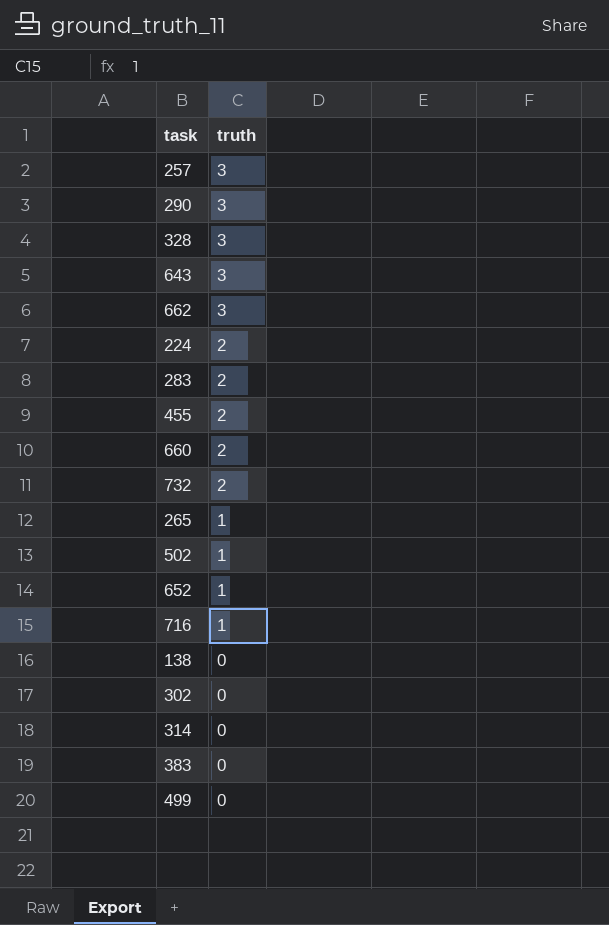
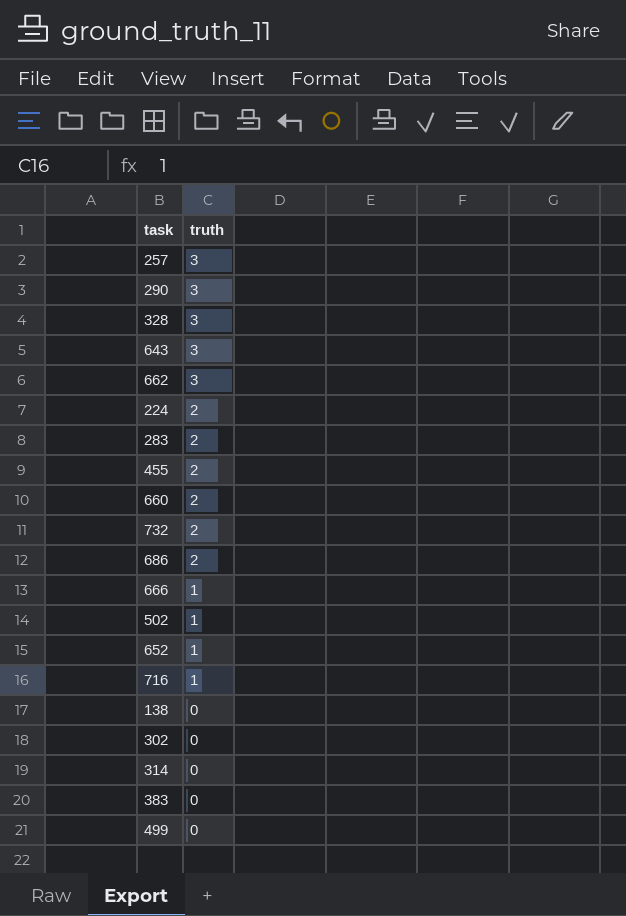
row 265: 1 -> none
row 686: none -> 2
row 666: none -> 1

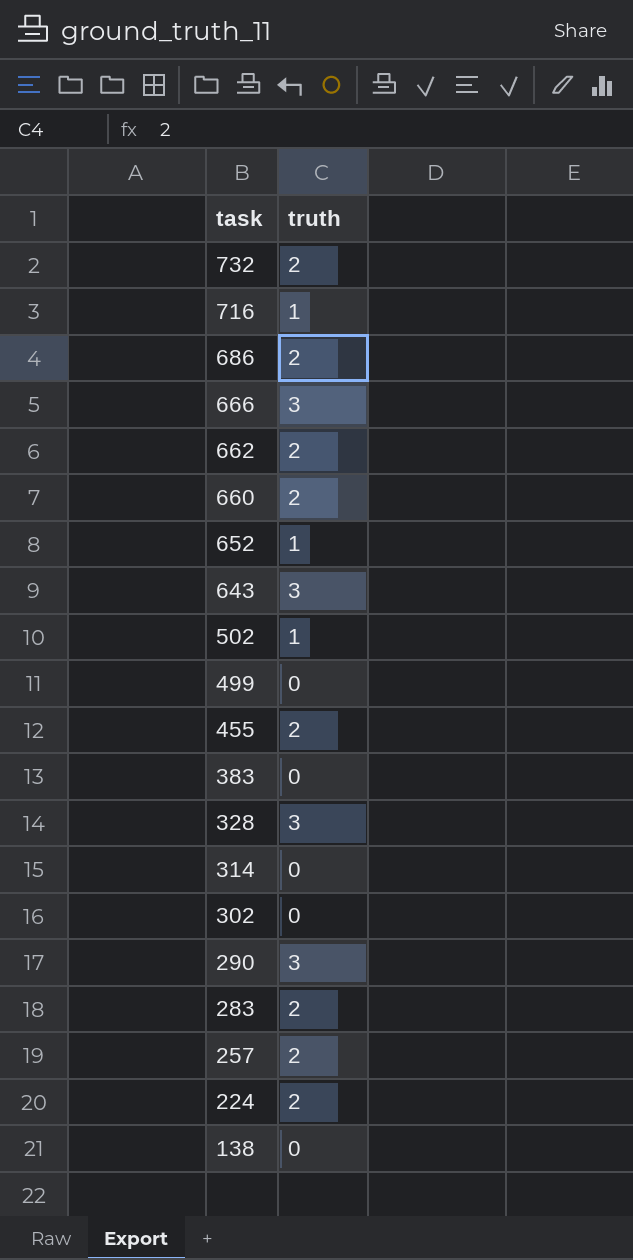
row order: truth descending -> task descending
666 | truth: 1 -> 3
662 | truth: 3 -> 2
257 | truth: 3 -> 2

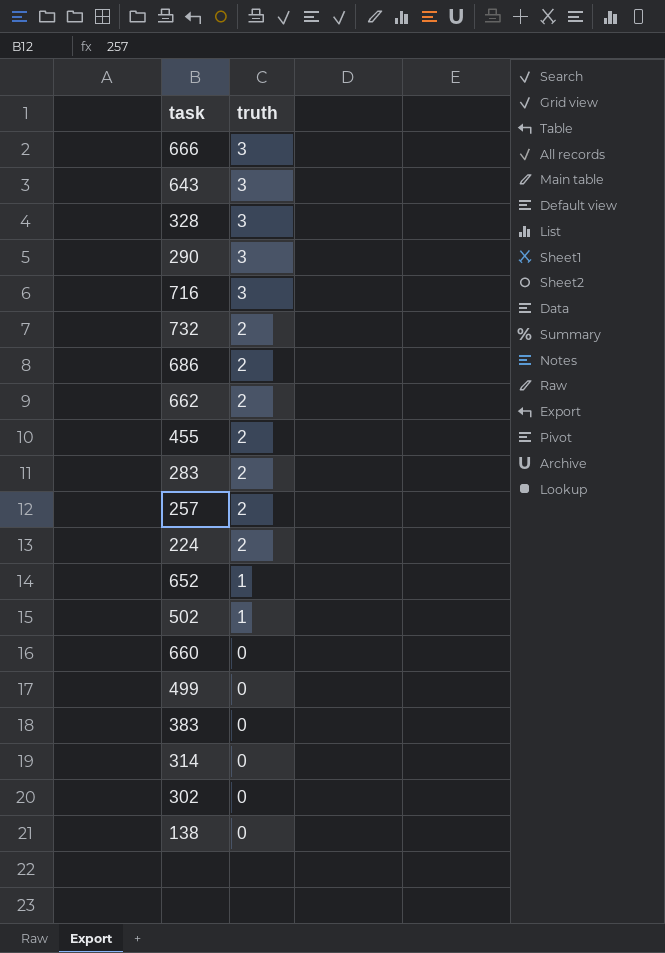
row order: task descending -> truth descending
716 | truth: 1 -> 3
660 | truth: 2 -> 0

